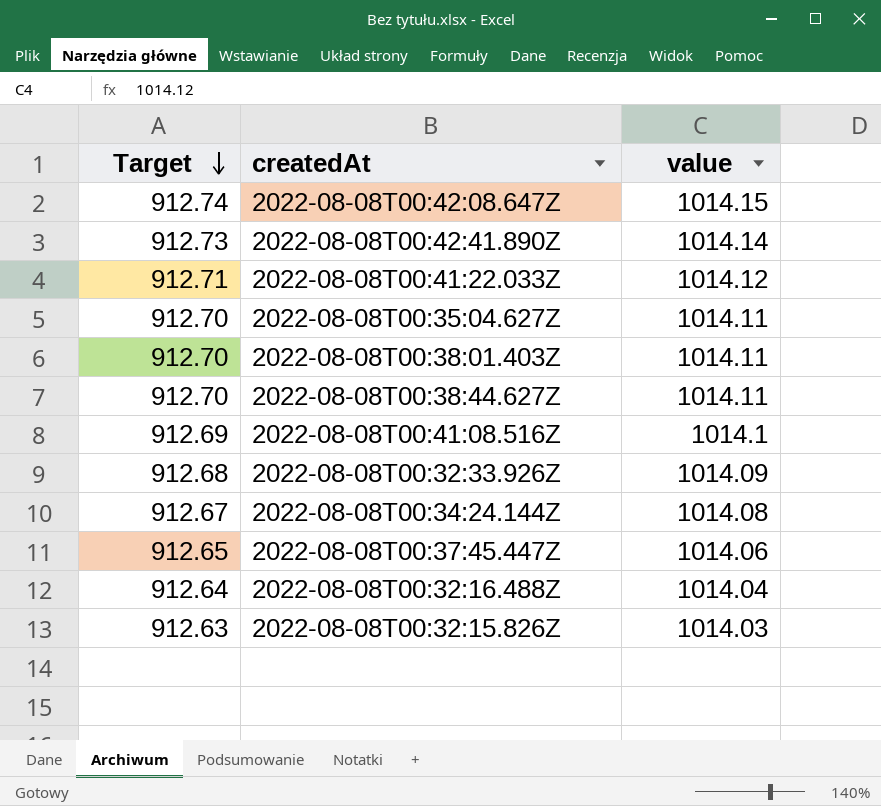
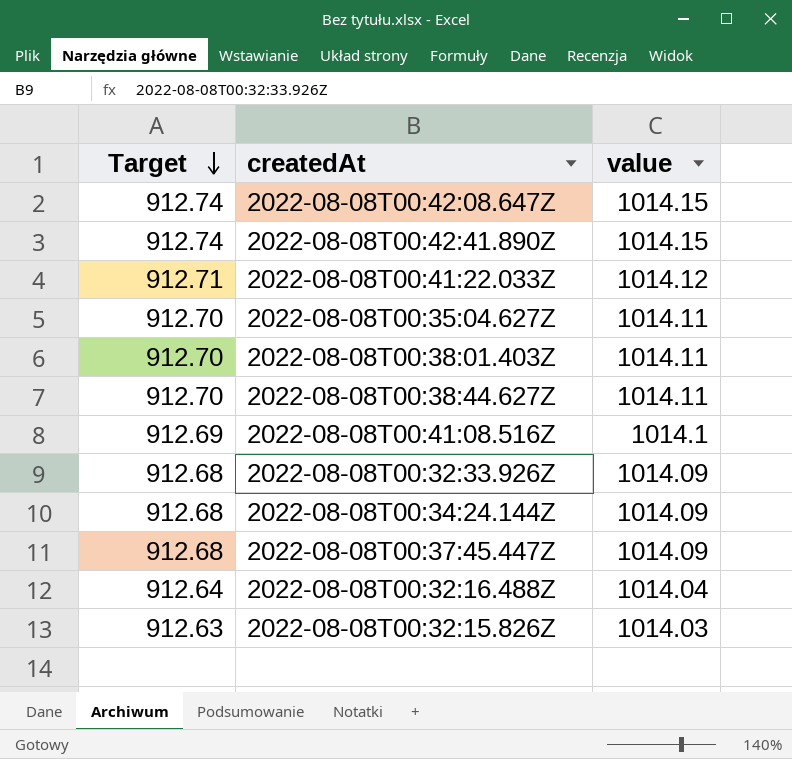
2022-08-08T00:42:41.890Z | Target: 912.73 -> 912.74
2022-08-08T00:42:41.890Z | value: 1014.14 -> 1014.15
2022-08-08T00:34:24.144Z | Target: 912.67 -> 912.68
2022-08-08T00:34:24.144Z | value: 1014.08 -> 1014.09
2022-08-08T00:37:45.447Z | Target: 912.65 -> 912.68
2022-08-08T00:37:45.447Z | value: 1014.06 -> 1014.09

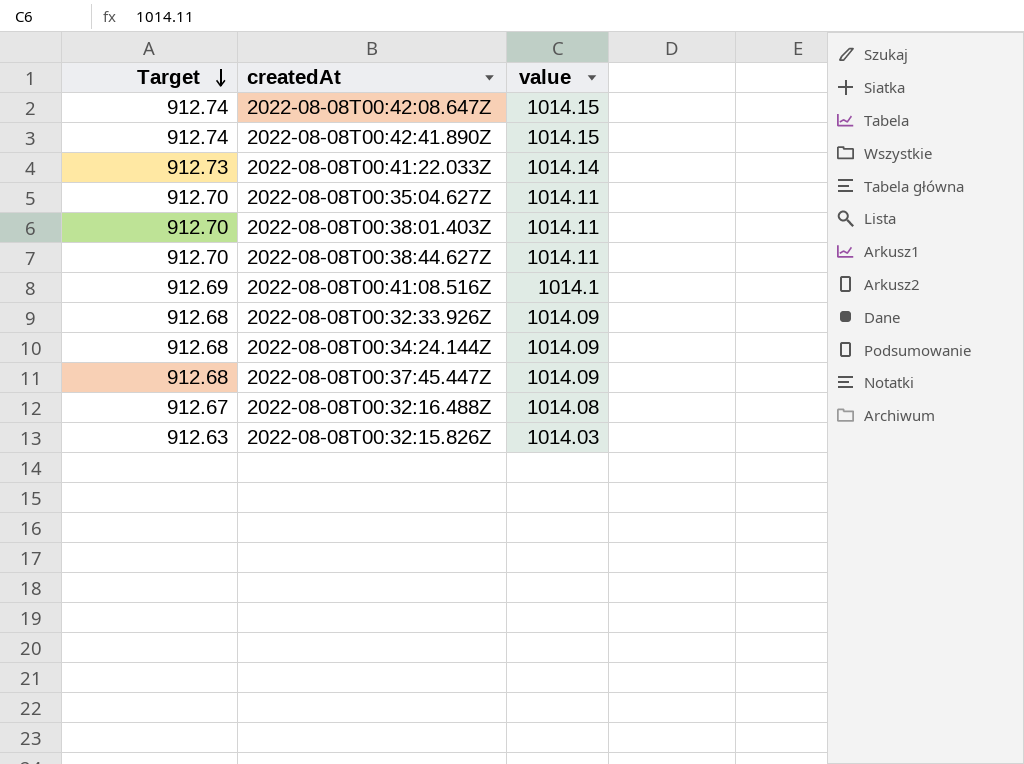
2022-08-08T00:41:22.033Z | Target: 912.71 -> 912.73
2022-08-08T00:41:22.033Z | value: 1014.12 -> 1014.14
2022-08-08T00:32:16.488Z | Target: 912.64 -> 912.67
2022-08-08T00:32:16.488Z | value: 1014.04 -> 1014.08

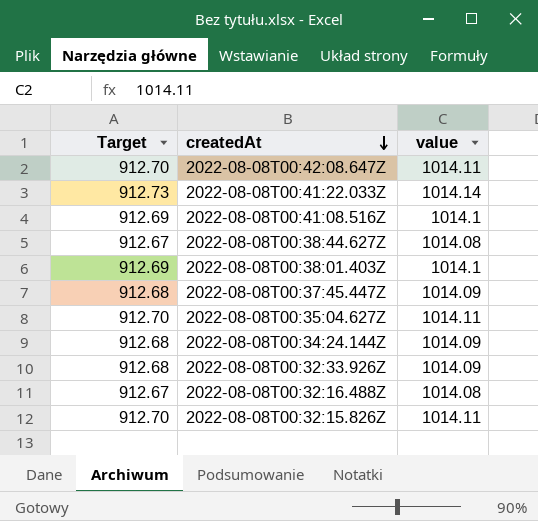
row order: Target descending -> createdAt descending
row 2022-08-08T00:42:41.890Z: 912.74 | 1014.15 -> none
2022-08-08T00:42:08.647Z | Target: 912.74 -> 912.70
2022-08-08T00:42:08.647Z | value: 1014.15 -> 1014.11
2022-08-08T00:38:44.627Z | Target: 912.70 -> 912.67
2022-08-08T00:38:44.627Z | value: 1014.11 -> 1014.08
2022-08-08T00:38:01.403Z | Target: 912.70 -> 912.69
2022-08-08T00:38:01.403Z | value: 1014.11 -> 1014.1
2022-08-08T00:32:15.826Z | Target: 912.63 -> 912.70
2022-08-08T00:32:15.826Z | value: 1014.03 -> 1014.11

